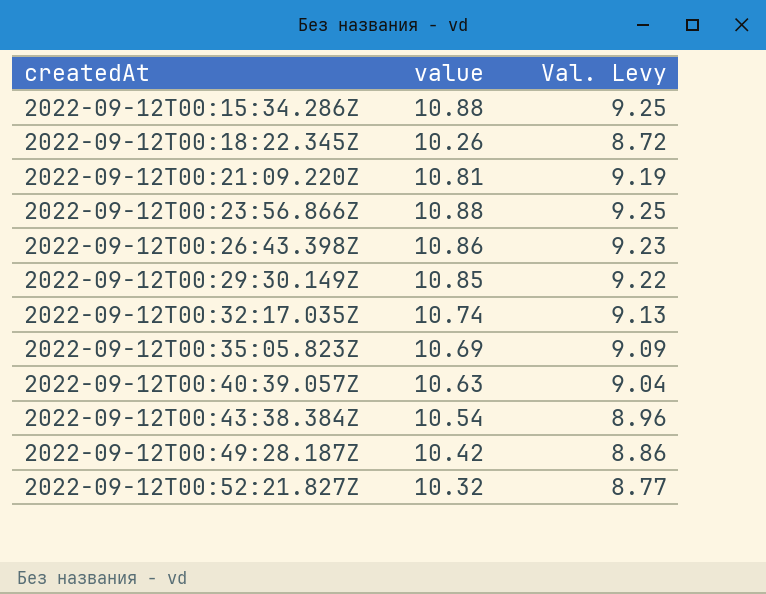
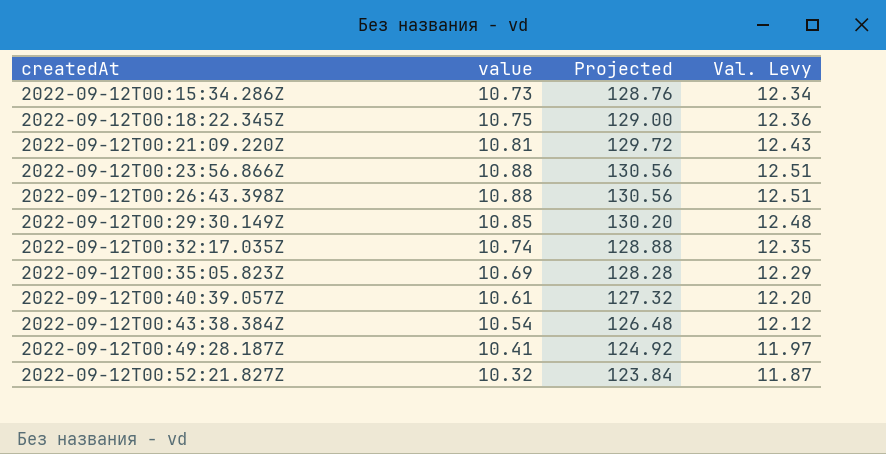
column Projected | formula: none -> [value] * 12
column Val. Levy | formula: [value] * 0.85 -> [value] * 1.15
2022-09-12T00:15:34.286Z | value: 10.88 -> 10.73
2022-09-12T00:18:22.345Z | value: 10.26 -> 10.75
2022-09-12T00:26:43.398Z | value: 10.86 -> 10.88
2022-09-12T00:40:39.057Z | value: 10.63 -> 10.61
2022-09-12T00:49:28.187Z | value: 10.42 -> 10.41

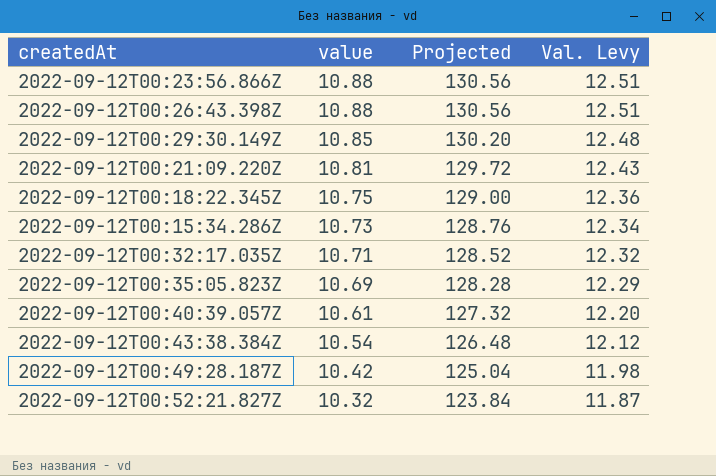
row order: createdAt ascending -> value descending
2022-09-12T00:32:17.035Z | value: 10.74 -> 10.71
2022-09-12T00:32:17.035Z | Projected: 128.88 -> 128.52
2022-09-12T00:32:17.035Z | Val. Levy: 12.35 -> 12.32
2022-09-12T00:49:28.187Z | value: 10.41 -> 10.42
2022-09-12T00:49:28.187Z | Projected: 124.92 -> 125.04
2022-09-12T00:49:28.187Z | Val. Levy: 11.97 -> 11.98

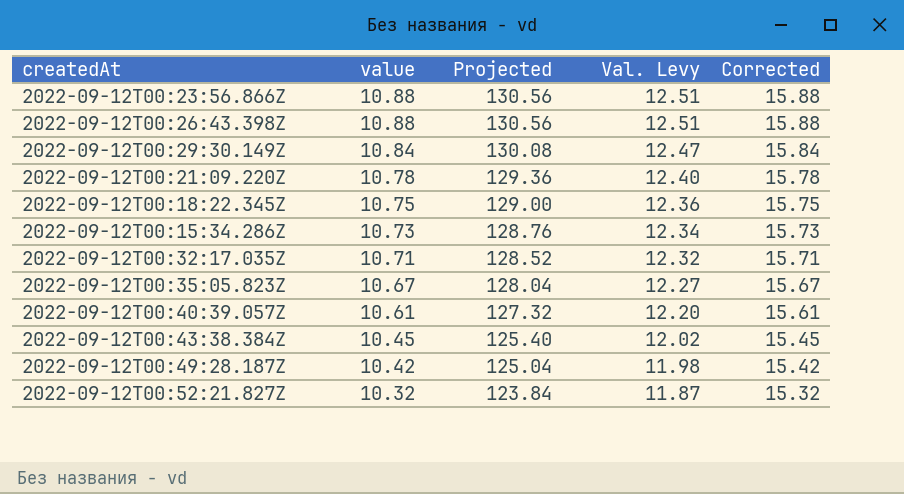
column Corrected | formula: none -> [value] + 5
2022-09-12T00:29:30.149Z | value: 10.85 -> 10.84
2022-09-12T00:29:30.149Z | Projected: 130.20 -> 130.08
2022-09-12T00:29:30.149Z | Val. Levy: 12.48 -> 12.47
2022-09-12T00:21:09.220Z | value: 10.81 -> 10.78
2022-09-12T00:21:09.220Z | Projected: 129.72 -> 129.36
2022-09-12T00:21:09.220Z | Val. Levy: 12.43 -> 12.40
2022-09-12T00:35:05.823Z | value: 10.69 -> 10.67
2022-09-12T00:35:05.823Z | Projected: 128.28 -> 128.04
2022-09-12T00:35:05.823Z | Val. Levy: 12.29 -> 12.27
2022-09-12T00:43:38.384Z | value: 10.54 -> 10.45
2022-09-12T00:43:38.384Z | Projected: 126.48 -> 125.40
2022-09-12T00:43:38.384Z | Val. Levy: 12.12 -> 12.02

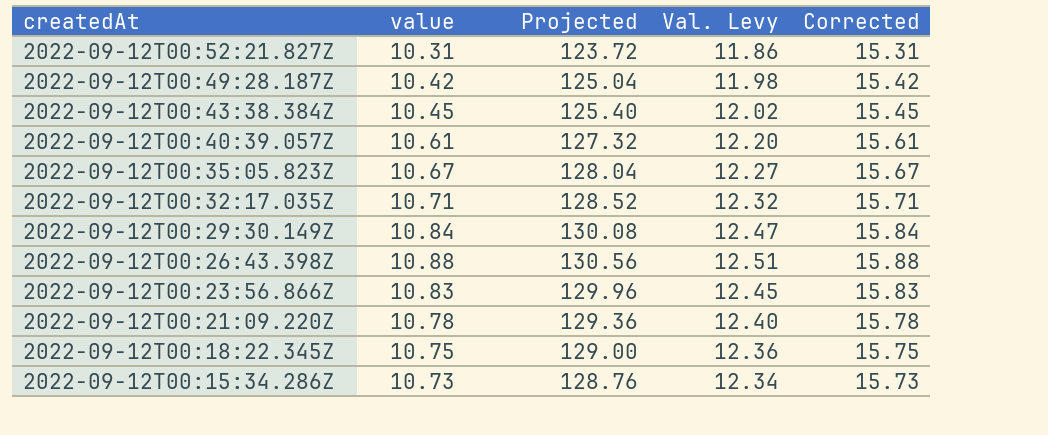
row order: value descending -> createdAt descending
2022-09-12T00:52:21.827Z | value: 10.32 -> 10.31
2022-09-12T00:52:21.827Z | Projected: 123.84 -> 123.72
2022-09-12T00:52:21.827Z | Val. Levy: 11.87 -> 11.86
2022-09-12T00:52:21.827Z | Corrected: 15.32 -> 15.31
2022-09-12T00:23:56.866Z | value: 10.88 -> 10.83
2022-09-12T00:23:56.866Z | Projected: 130.56 -> 129.96
2022-09-12T00:23:56.866Z | Val. Levy: 12.51 -> 12.45
2022-09-12T00:23:56.866Z | Corrected: 15.88 -> 15.83

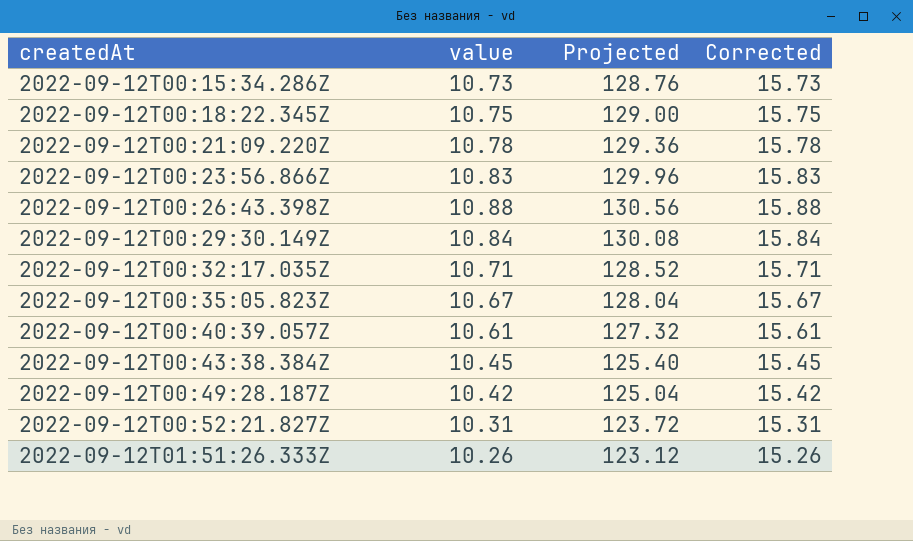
row order: createdAt descending -> createdAt ascending
column Val. Levy | formula: [value] * 1.15 -> none
row 2022-09-12T01:51:26.333Z: none -> 10.26 | 123.12 | 15.26

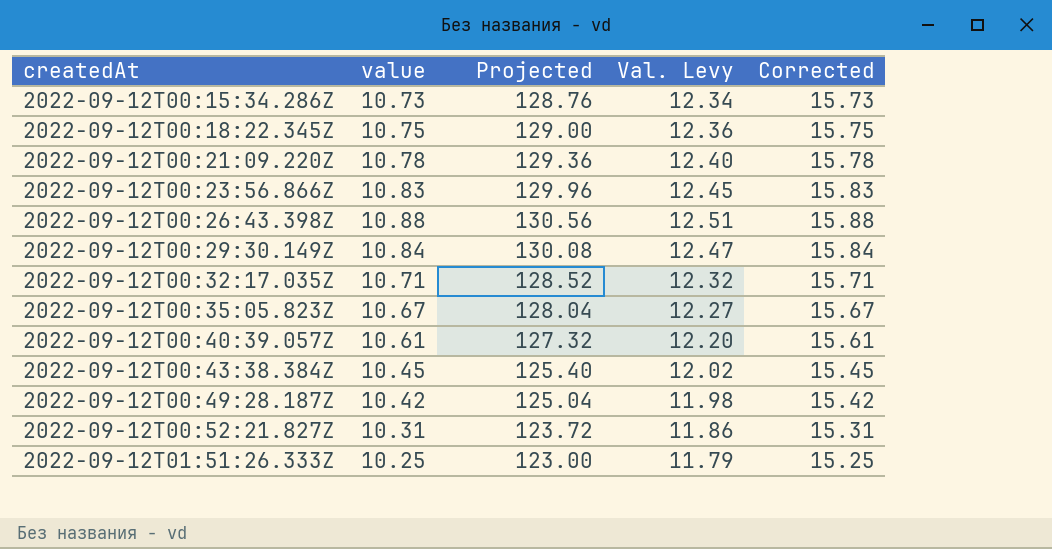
column Val. Levy | formula: none -> [value] * 1.15
2022-09-12T01:51:26.333Z | value: 10.26 -> 10.25
2022-09-12T01:51:26.333Z | Projected: 123.12 -> 123.00
2022-09-12T01:51:26.333Z | Corrected: 15.26 -> 15.25

